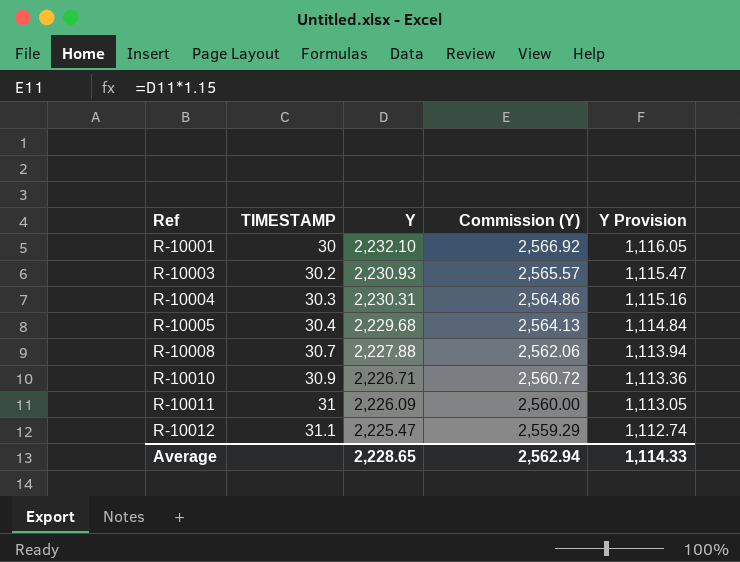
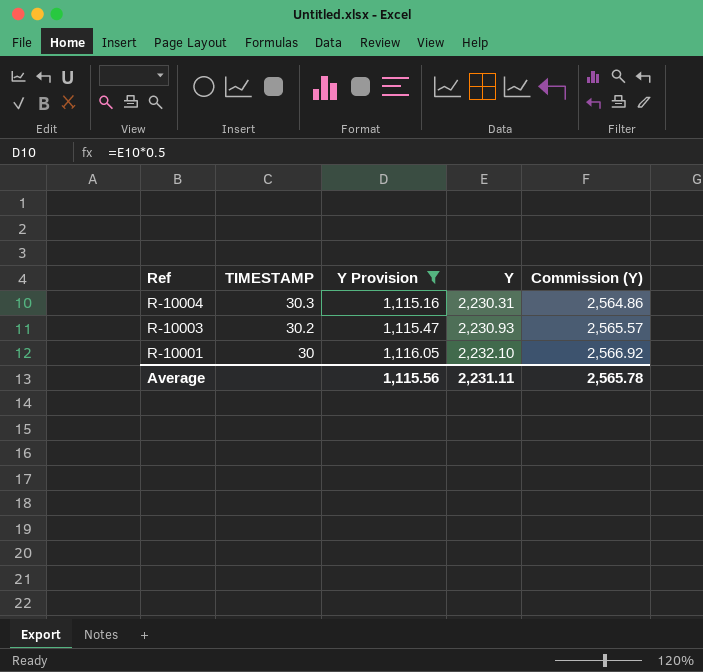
filter: none -> Y Provision >= 1,115.16
row order: Ref ascending -> Ref descending
column Y Provision | position: 5 -> 3
Average | Y Provision: 1,114.33 -> 1,115.56
Average | Y: 2,228.65 -> 2,231.11
Average | Commission (Y): 2,562.94 -> 2,565.78

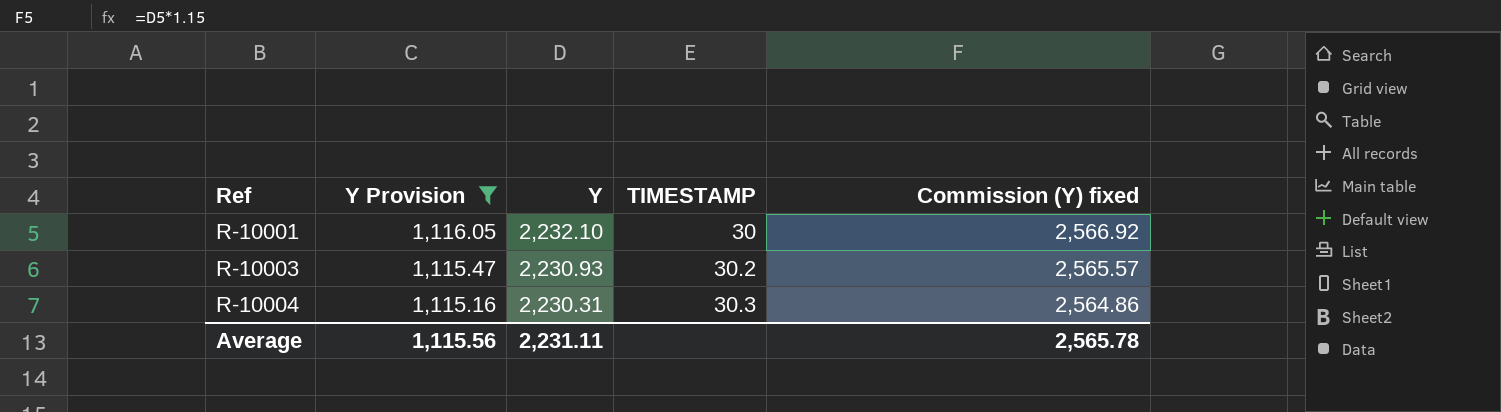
row order: Ref descending -> Ref ascending
column TIMESTAMP | position: 2 -> 4
column name: Commission (Y) -> Commission (Y) fixed

